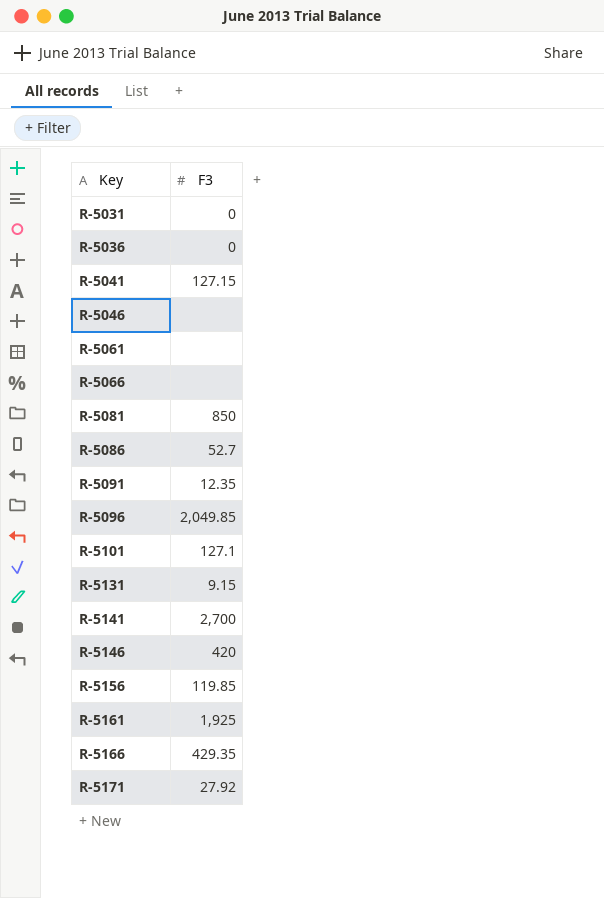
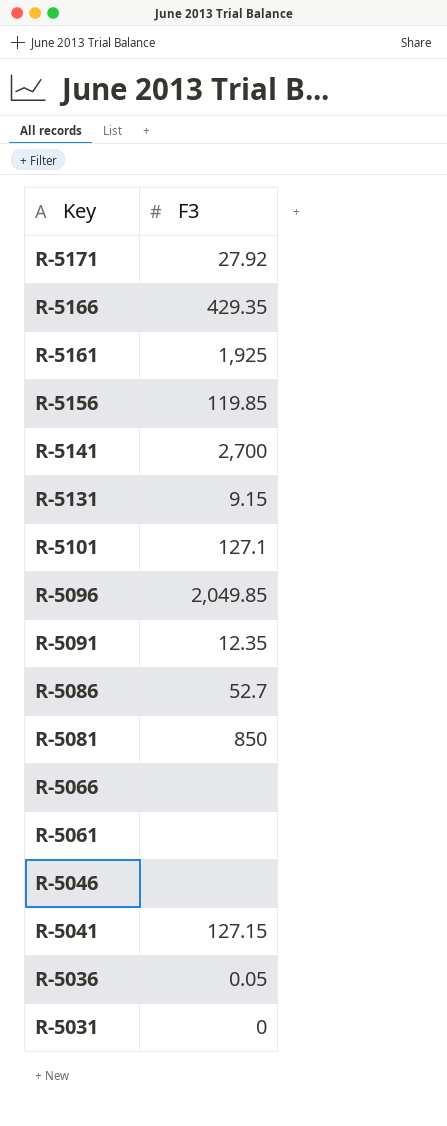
row order: Key ascending -> Key descending
row R-5146: 420 -> none
R-5036 | F3: 0 -> 0.05

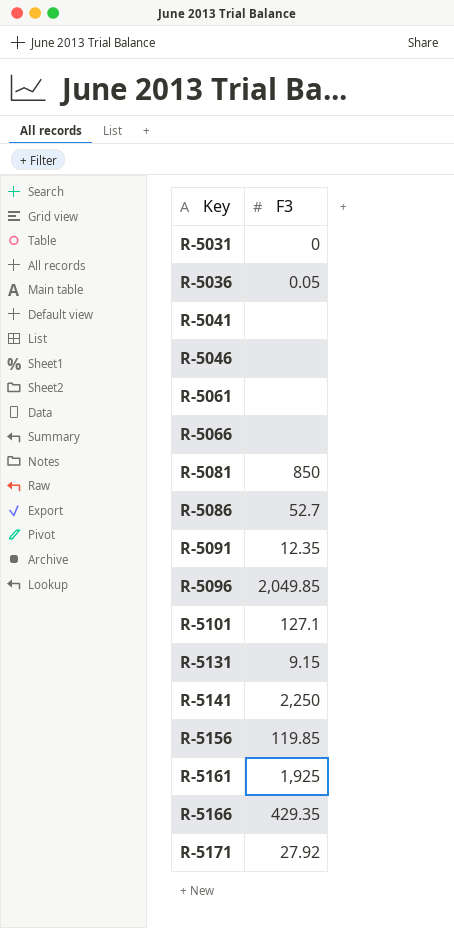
row order: Key descending -> Key ascending
R-5041 | F3: 127.15 -> none
R-5141 | F3: 2,700 -> 2,250

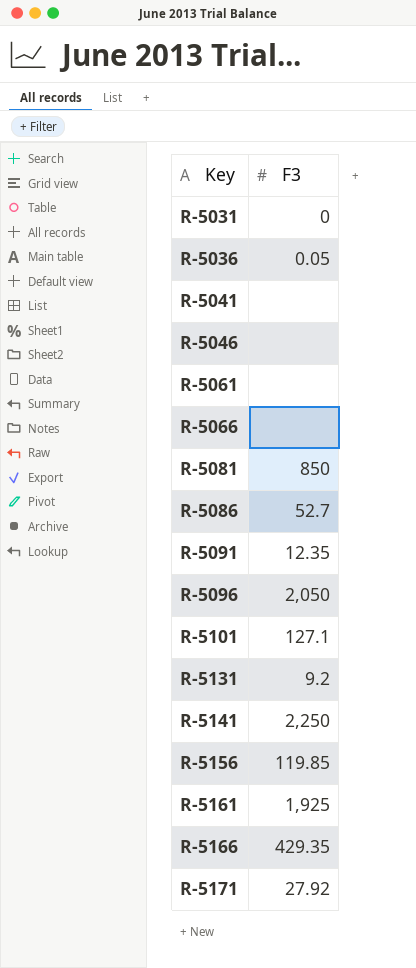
R-5096 | F3: 2,049.85 -> 2,050
R-5131 | F3: 9.15 -> 9.2

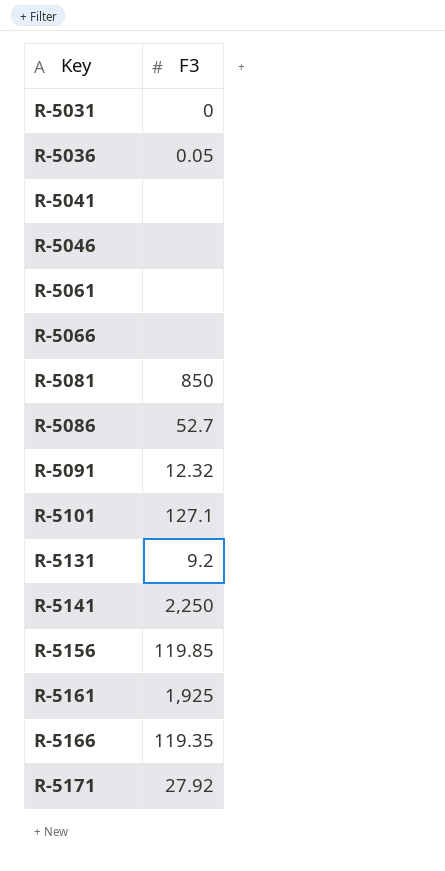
row R-5096: 2,050 -> none
R-5091 | F3: 12.35 -> 12.32
R-5166 | F3: 429.35 -> 119.35

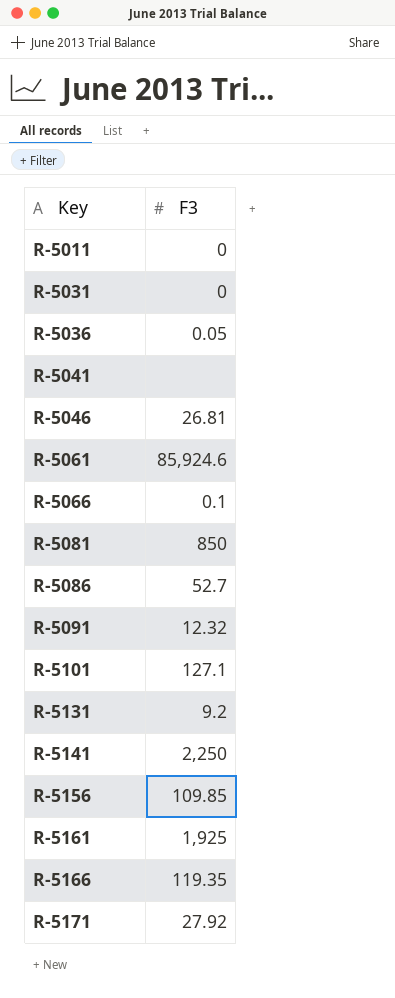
row R-5011: none -> 0
R-5046 | F3: none -> 26.81
R-5061 | F3: none -> 85,924.6
R-5066 | F3: none -> 0.1
R-5156 | F3: 119.85 -> 109.85

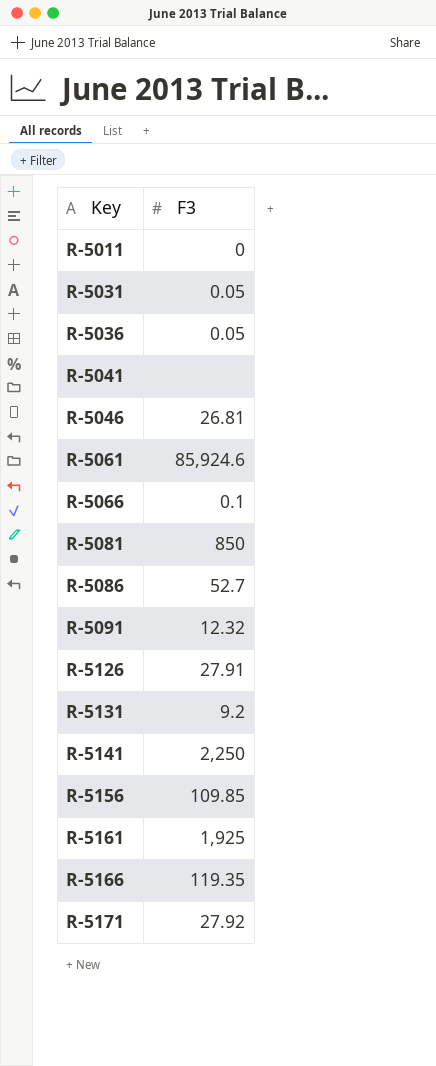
row R-5101: 127.1 -> none
R-5031 | F3: 0 -> 0.05
row R-5126: none -> 27.91

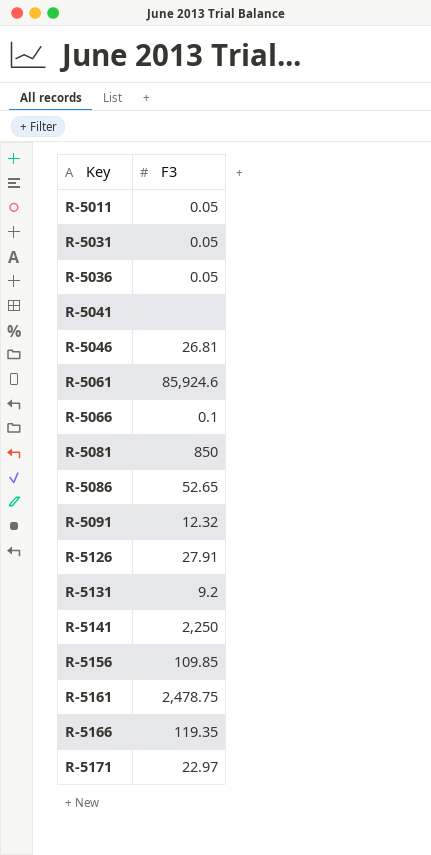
R-5011 | F3: 0 -> 0.05
R-5086 | F3: 52.7 -> 52.65
R-5161 | F3: 1,925 -> 2,478.75
R-5171 | F3: 27.92 -> 22.97

